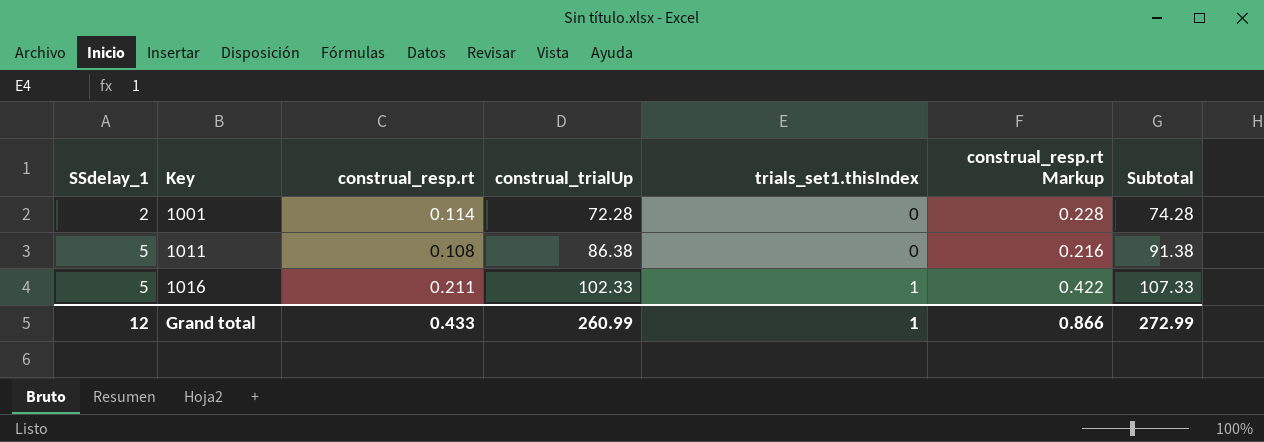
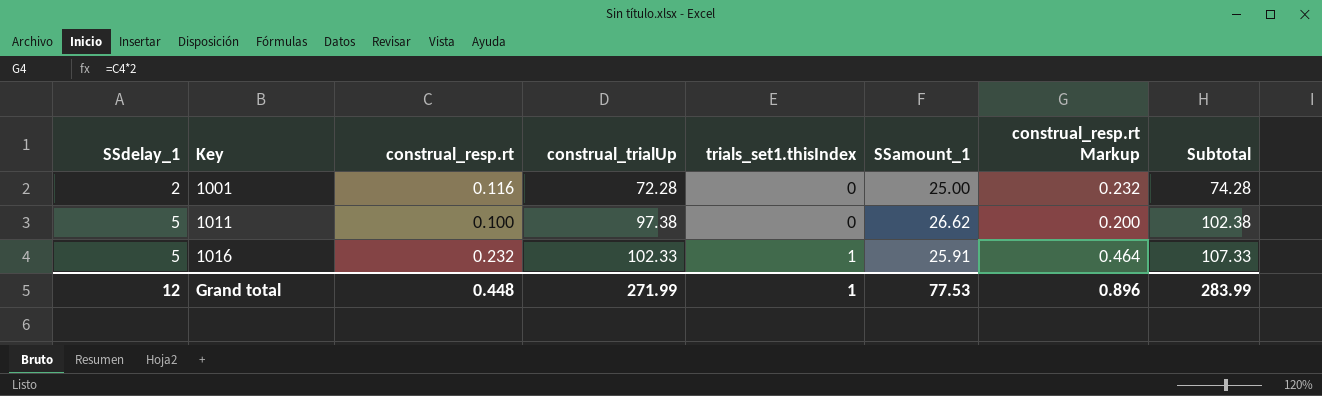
column SSamount_1 | position: none -> 6
1001 | construal_resp.rt: 0.114 -> 0.116
1001 | construal_resp.rt Markup: 0.228 -> 0.232
1011 | construal_resp.rt: 0.108 -> 0.100
1011 | construal_trialUp: 86.38 -> 97.38
1011 | construal_resp.rt Markup: 0.216 -> 0.200
1011 | Subtotal: 91.38 -> 102.38
1016 | construal_resp.rt: 0.211 -> 0.232
1016 | construal_resp.rt Markup: 0.422 -> 0.464
Grand total | construal_resp.rt: 0.433 -> 0.448
Grand total | construal_trialUp: 260.99 -> 271.99
Grand total | construal_resp.rt Markup: 0.866 -> 0.896
Grand total | Subtotal: 272.99 -> 283.99

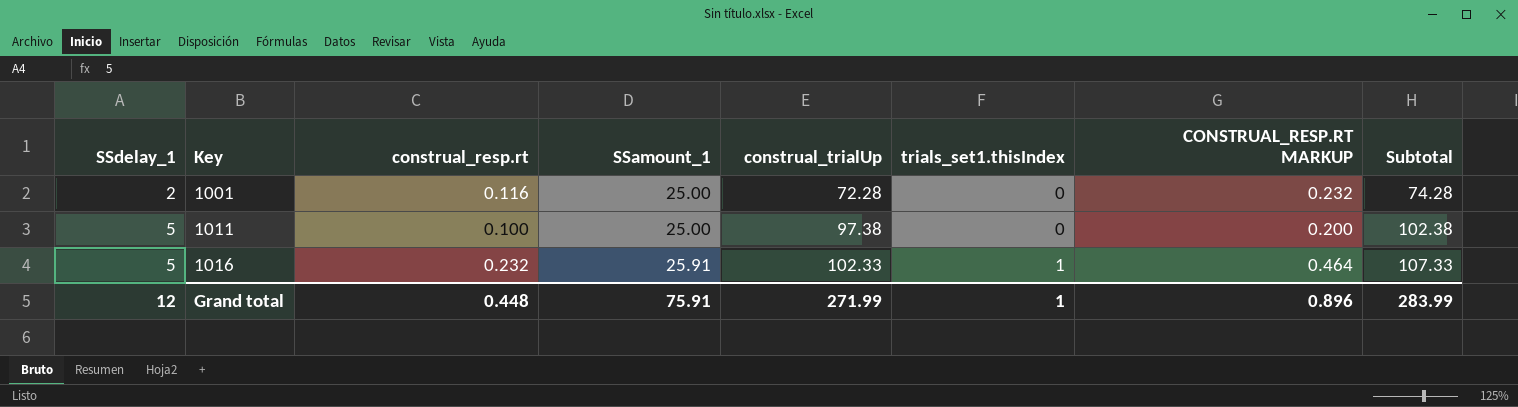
column SSamount_1 | position: 6 -> 4
column name: construal_resp.rt Markup -> CONSTRUAL_RESP.RT MARKUP
1011 | SSamount_1: 26.62 -> 25.00
Grand total | SSamount_1: 77.53 -> 75.91

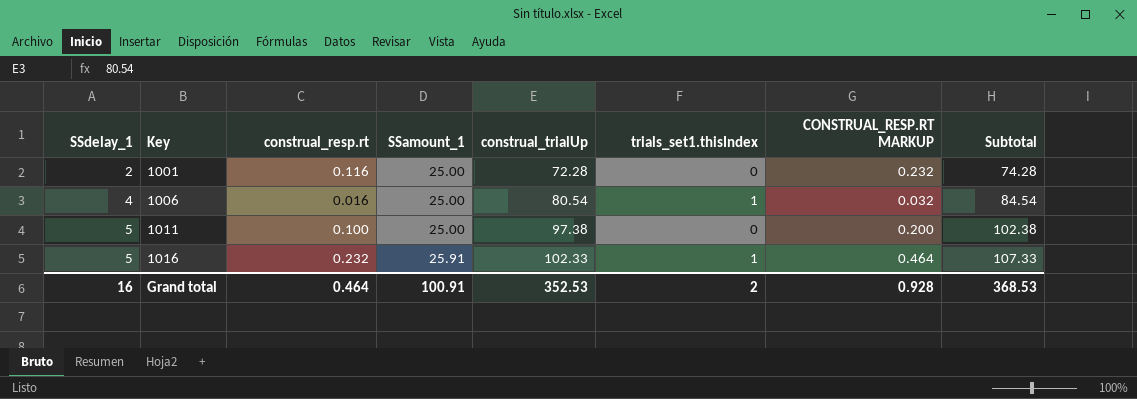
row 1006: none -> 4 | 0.016 | 25.00 | 80.54 | 1 | 0.032 | 84.54
Grand total | SSdelay_1: 12 -> 16
Grand total | construal_resp.rt: 0.448 -> 0.464
Grand total | SSamount_1: 75.91 -> 100.91
Grand total | construal_trialUp: 271.99 -> 352.53
Grand total | trials_set1.thisIndex: 1 -> 2
Grand total | CONSTRUAL_RESP.RT MARKUP: 0.896 -> 0.928
Grand total | Subtotal: 283.99 -> 368.53

